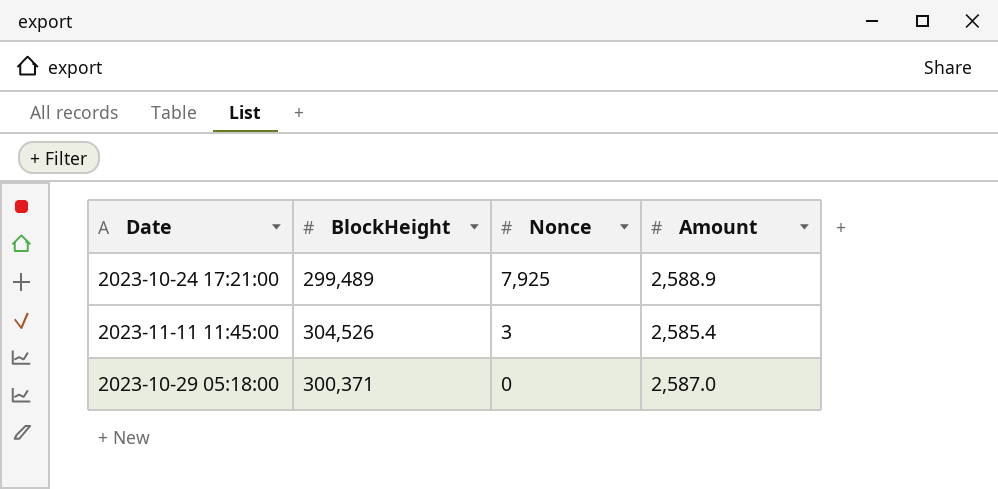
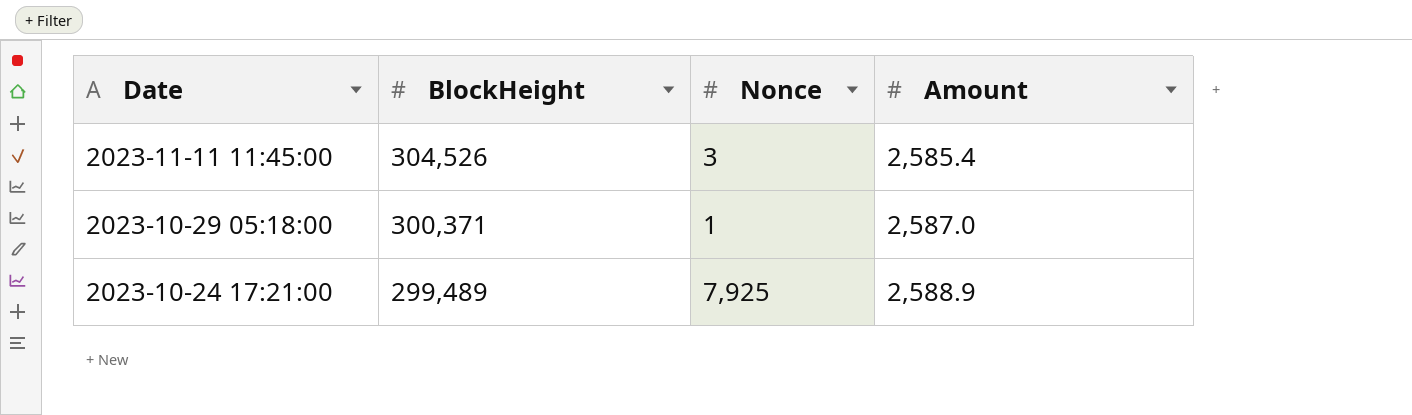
row order: Nonce descending -> Date descending
2023-10-29 05:18:00 | Nonce: 0 -> 1

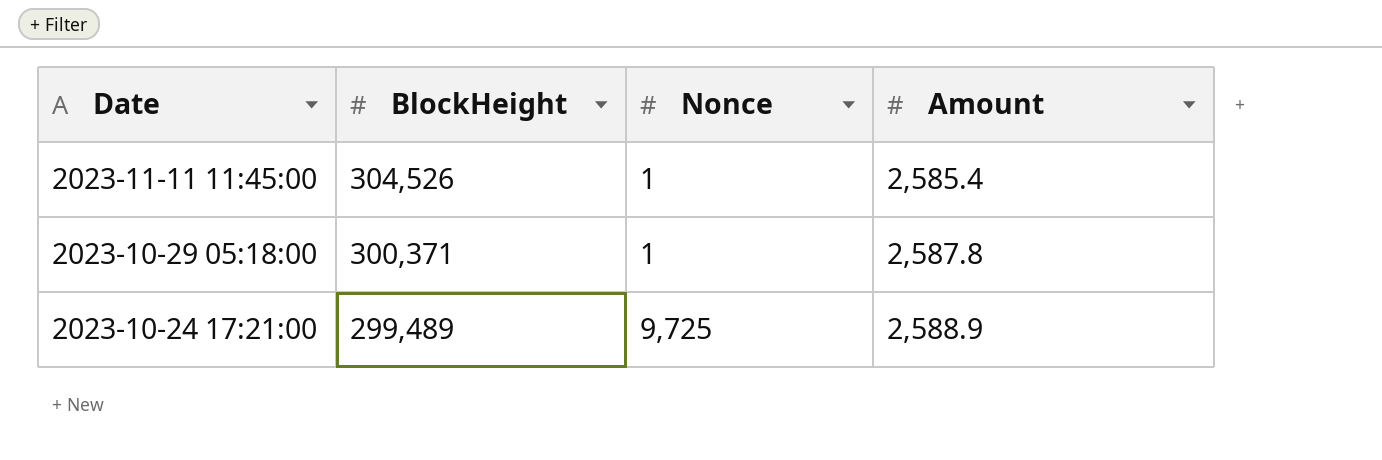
2023-11-11 11:45:00 | Nonce: 3 -> 1
2023-10-29 05:18:00 | Amount: 2,587.0 -> 2,587.8
2023-10-24 17:21:00 | Nonce: 7,925 -> 9,725

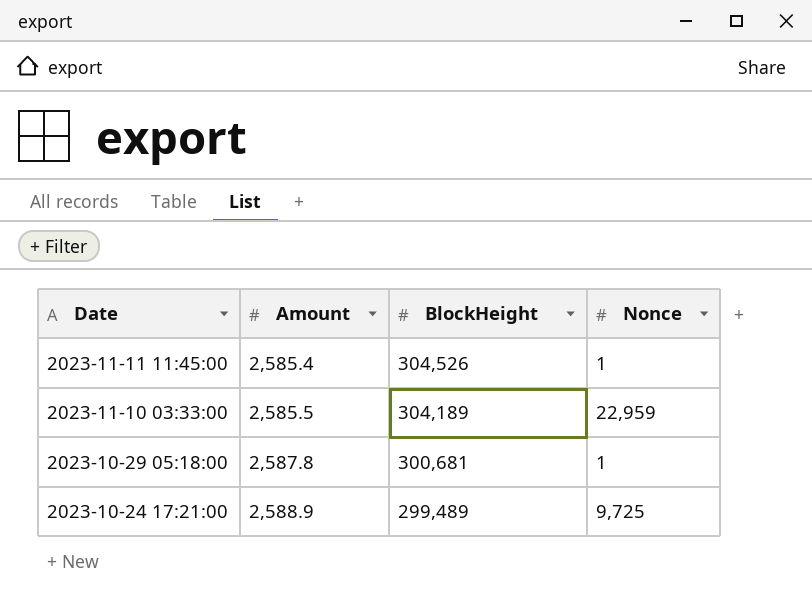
column Amount | position: 4 -> 2
row 2023-11-10 03:33:00: none -> 2,585.5 | 304,189 | 22,959
2023-10-29 05:18:00 | BlockHeight: 300,371 -> 300,681

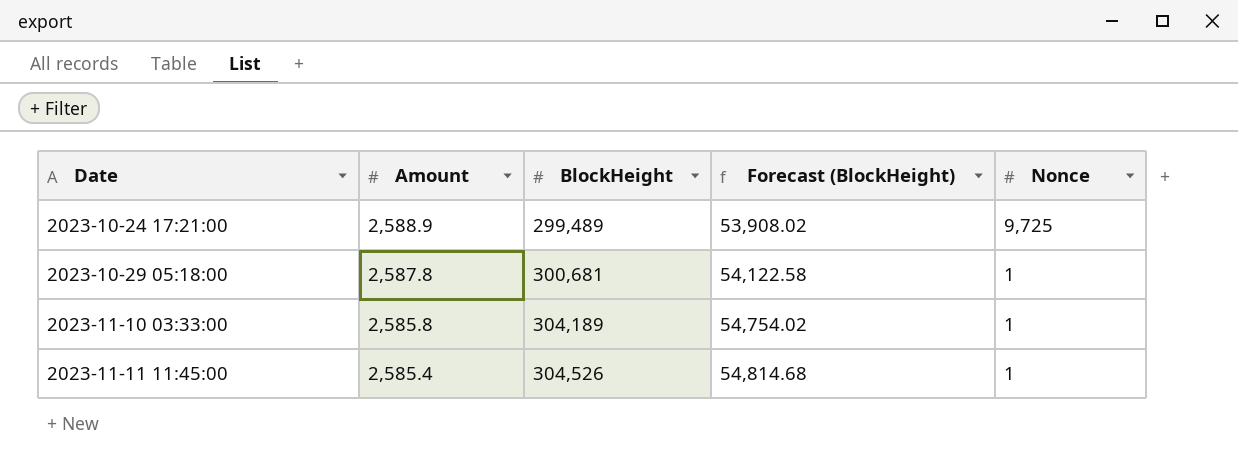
row order: Date descending -> Date ascending
column Forecast (BlockHeight) | formula: none -> [BlockHeight] * 0.18
2023-11-10 03:33:00 | Amount: 2,585.5 -> 2,585.8
2023-11-10 03:33:00 | Nonce: 22,959 -> 1

